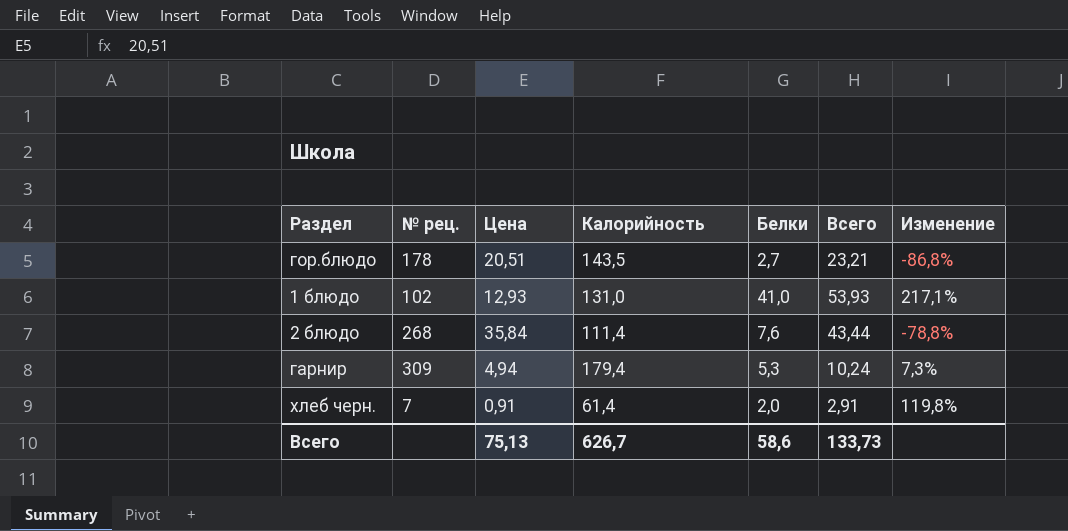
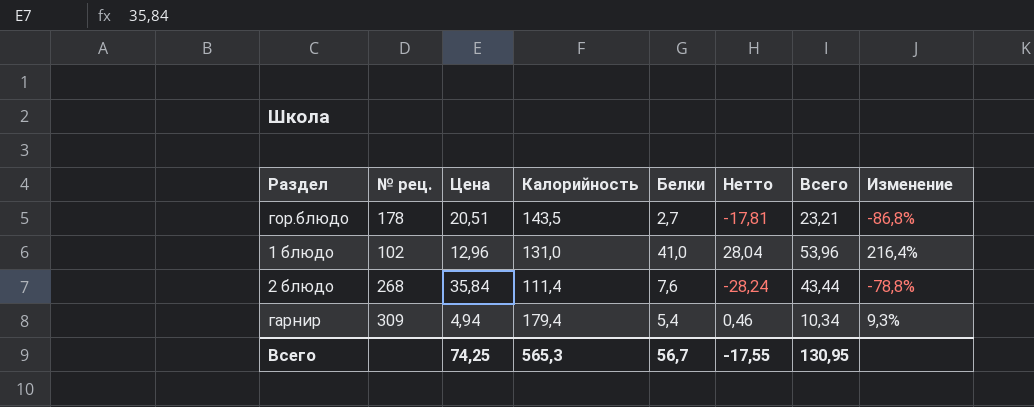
column Нетто | formula: none -> [Белки] - [Цена]
row хлеб черн.: 7 | 0,91 | 61,4 | 2,0 | 2,91 | 119,8% -> none
1 блюдо | Цена: 12,93 -> 12,96
1 блюдо | Всего: 53,93 -> 53,96
1 блюдо | Изменение: 217,1% -> 216,4%
гарнир | Белки: 5,3 -> 5,4
гарнир | Всего: 10,24 -> 10,34
гарнир | Изменение: 7,3% -> 9,3%
Всего | Цена: 75,13 -> 74,25
Всего | Калорийность: 626,7 -> 565,3
Всего | Белки: 58,6 -> 56,7
Всего | Всего: 133,73 -> 130,95

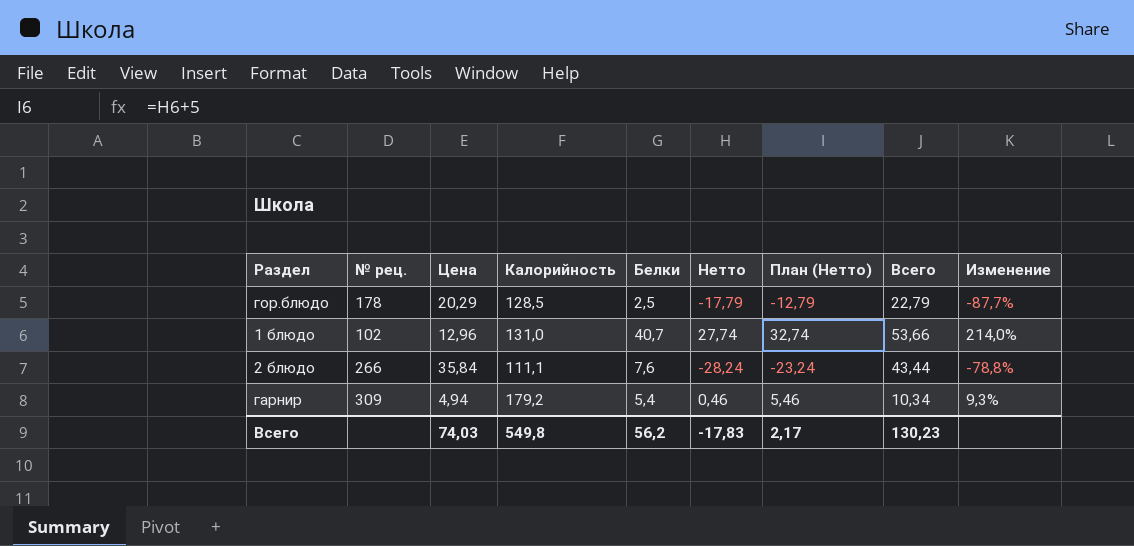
column План (Нетто) | formula: none -> [Нетто] + 5
гор.блюдо | Цена: 20,51 -> 20,29
гор.блюдо | Калорийность: 143,5 -> 128,5
гор.блюдо | Белки: 2,7 -> 2,5
гор.блюдо | Нетто: -17,81 -> -17,79
гор.блюдо | Всего: 23,21 -> 22,79
гор.блюдо | Изменение: -86,8% -> -87,7%
1 блюдо | Белки: 41,0 -> 40,7
1 блюдо | Нетто: 28,04 -> 27,74
1 блюдо | Всего: 53,96 -> 53,66
1 блюдо | Изменение: 216,4% -> 214,0%
2 блюдо | № рец.: 268 -> 266
2 блюдо | Калорийность: 111,4 -> 111,1
гарнир | Калорийность: 179,4 -> 179,2
Всего | Цена: 74,25 -> 74,03
Всего | Калорийность: 565,3 -> 549,8
Всего | Белки: 56,7 -> 56,2
Всего | Нетто: -17,55 -> -17,83
Всего | Всего: 130,95 -> 130,23

